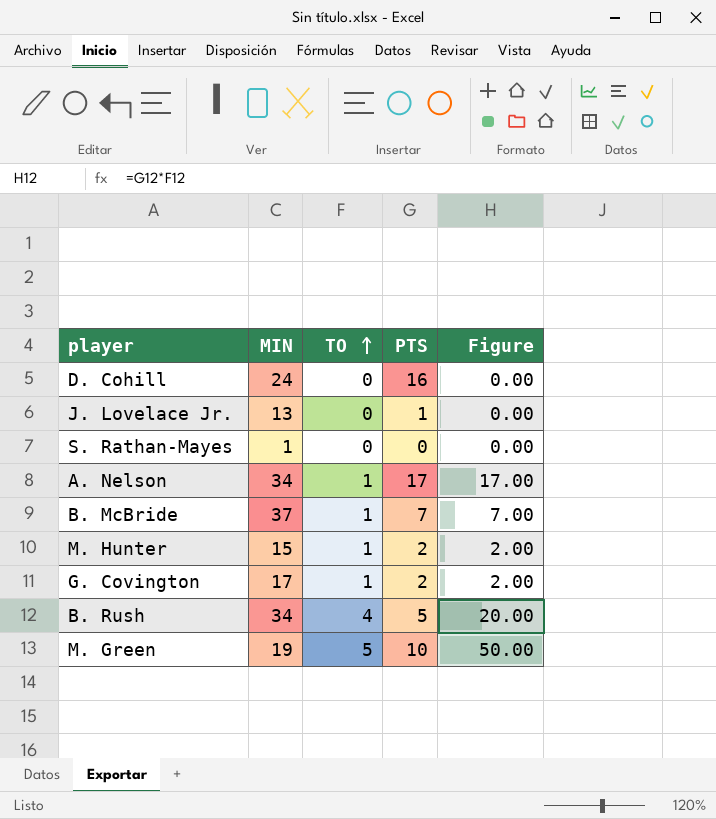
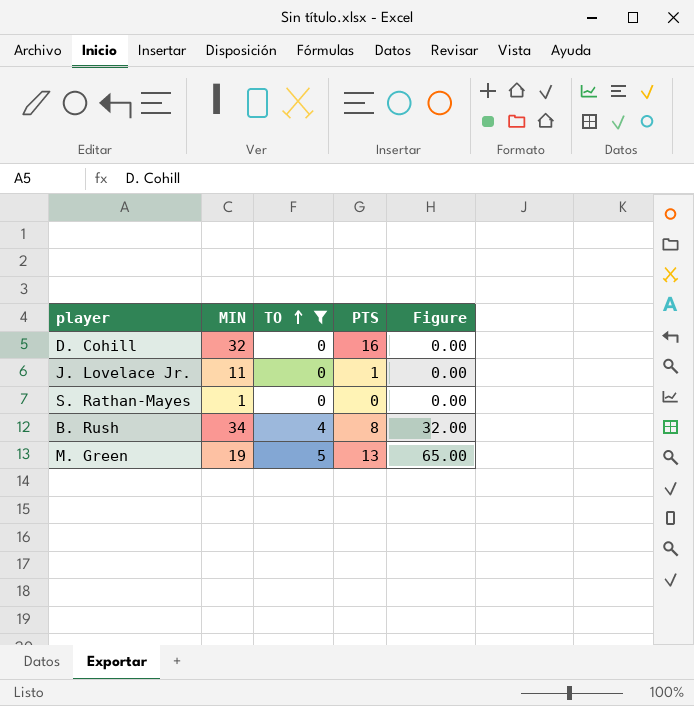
filter: none -> TO != 1
D. Cohill | MIN: 24 -> 32
J. Lovelace Jr. | MIN: 13 -> 11
B. Rush | PTS: 5 -> 8
B. Rush | Figure: 20.00 -> 32.00
M. Green | PTS: 10 -> 13
M. Green | Figure: 50.00 -> 65.00

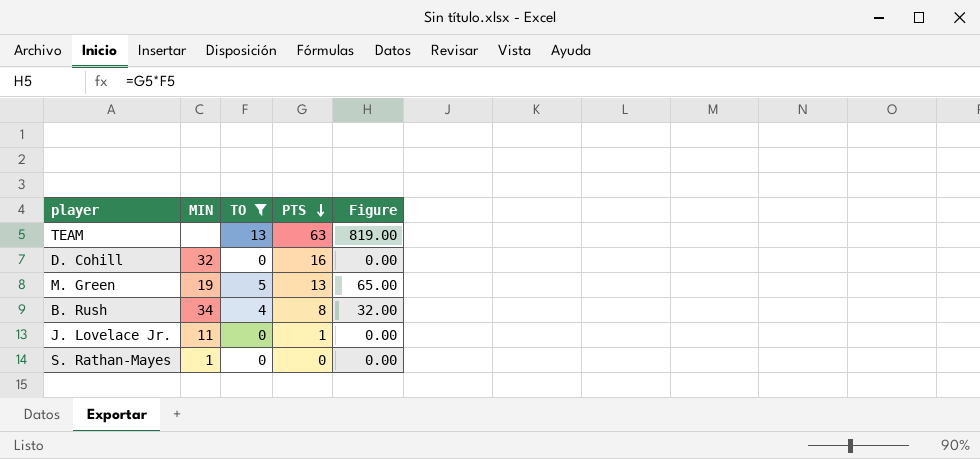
row order: TO ascending -> PTS descending
row TEAM: none -> none | 13 | 63 | 819.00

